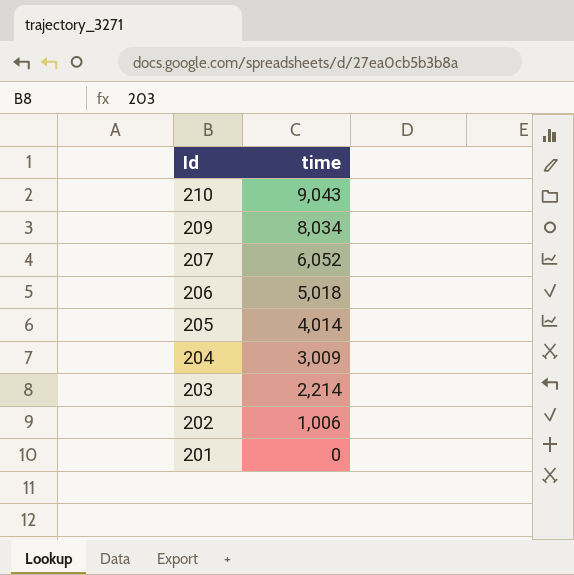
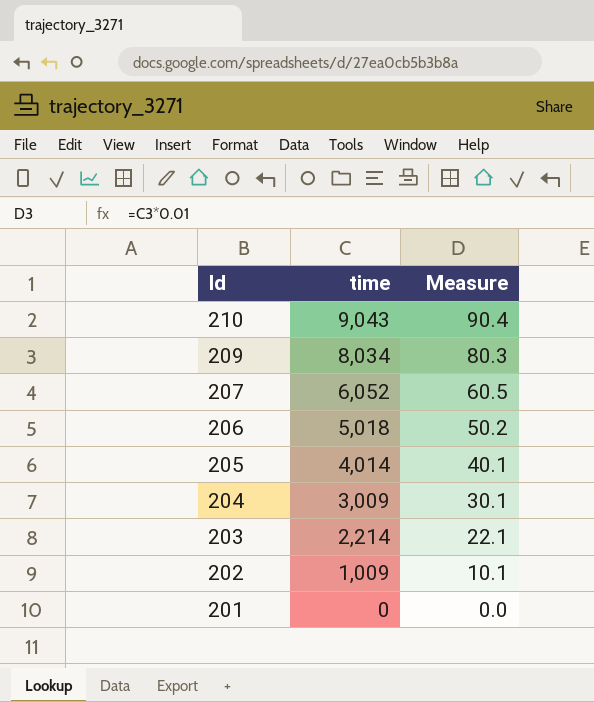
column Measure | formula: none -> [time] * 0.01
202 | time: 1,006 -> 1,009

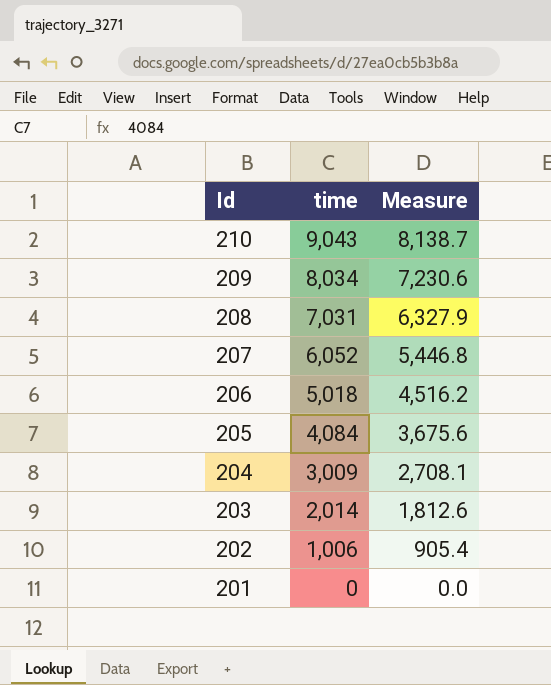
column Measure | formula: [time] * 0.01 -> [time] * 0.9
row 208: none -> 7,031 | 6,327.9
205 | time: 4,014 -> 4,084
203 | time: 2,214 -> 2,014
202 | time: 1,009 -> 1,006

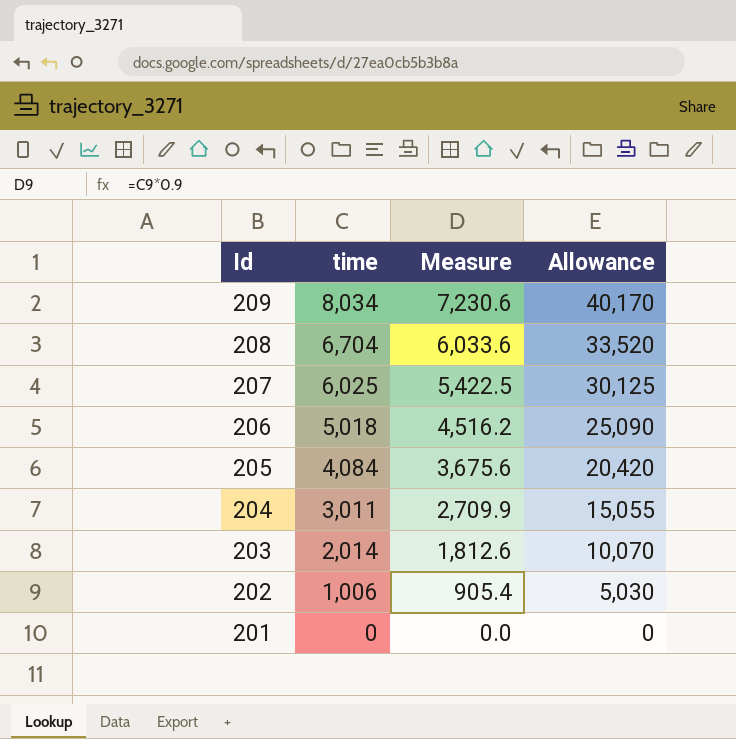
column Allowance | formula: none -> [time] * 5
row 210: 9,043 | 8,138.7 -> none
208 | time: 7,031 -> 6,704
208 | Measure: 6,327.9 -> 6,033.6
207 | time: 6,052 -> 6,025
207 | Measure: 5,446.8 -> 5,422.5
204 | time: 3,009 -> 3,011
204 | Measure: 2,708.1 -> 2,709.9

